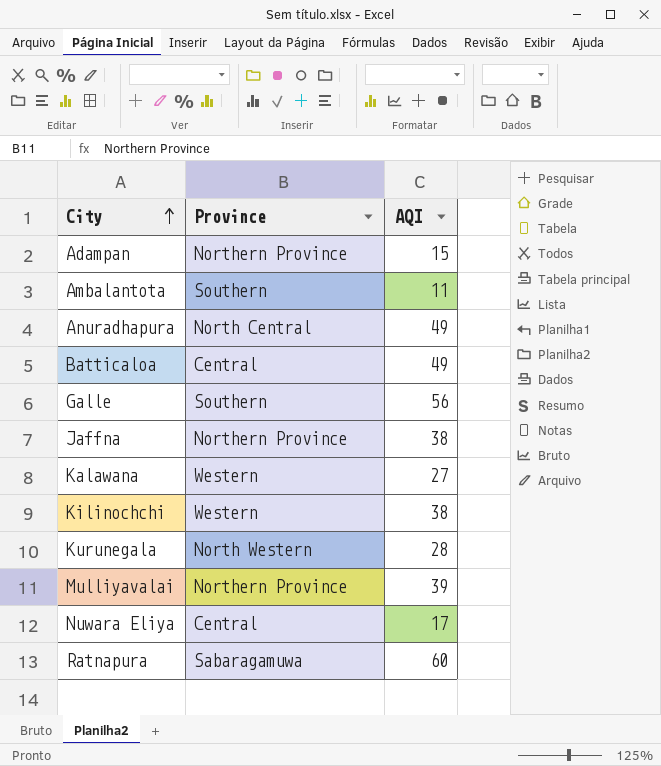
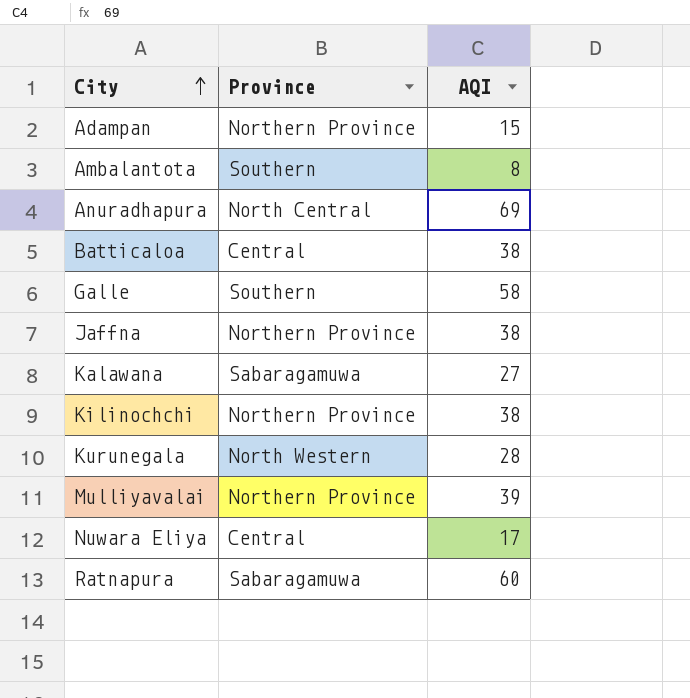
Ambalantota | AQI: 11 -> 8
Anuradhapura | AQI: 49 -> 69
Batticaloa | AQI: 49 -> 38
Galle | AQI: 56 -> 58
Kalawana | Province: Western -> Sabaragamuwa
Kilinochchi | Province: Western -> Northern Province

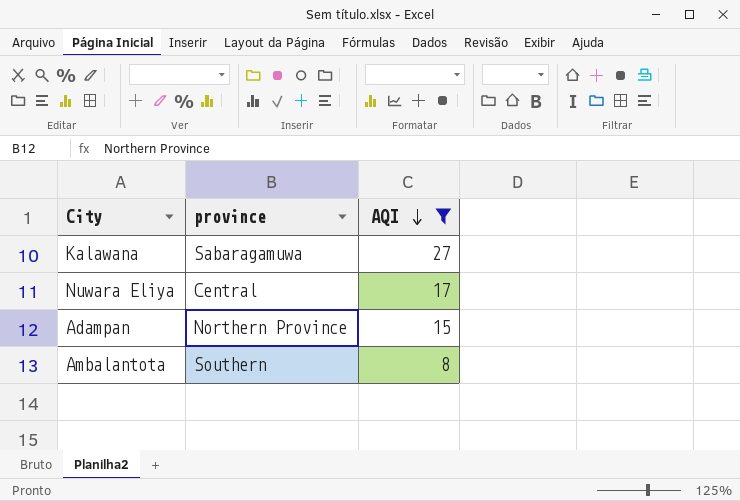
filter: none -> AQI <= 27
row order: City ascending -> AQI descending
column name: Province -> province

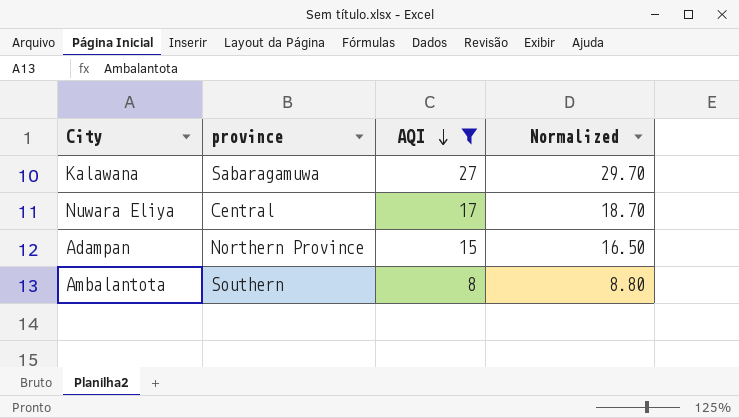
column Normalized | formula: none -> [AQI] * 1.1

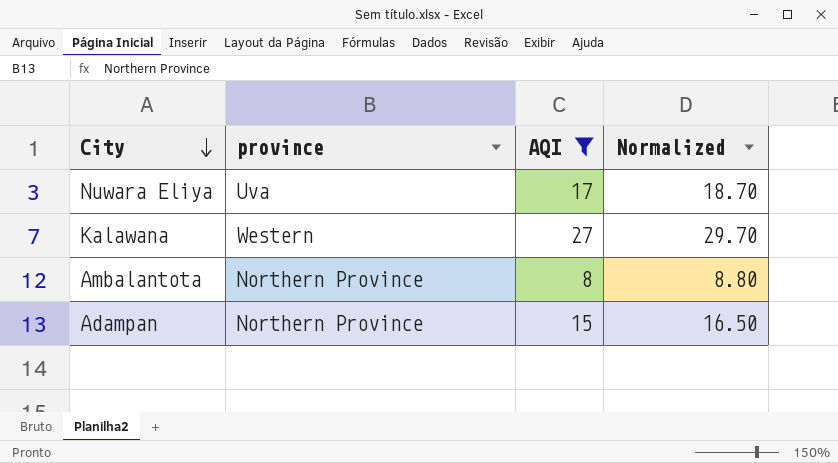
row order: AQI descending -> City descending
Nuwara Eliya | province: Central -> Uva
Kalawana | province: Sabaragamuwa -> Western
Ambalantota | province: Southern -> Northern Province

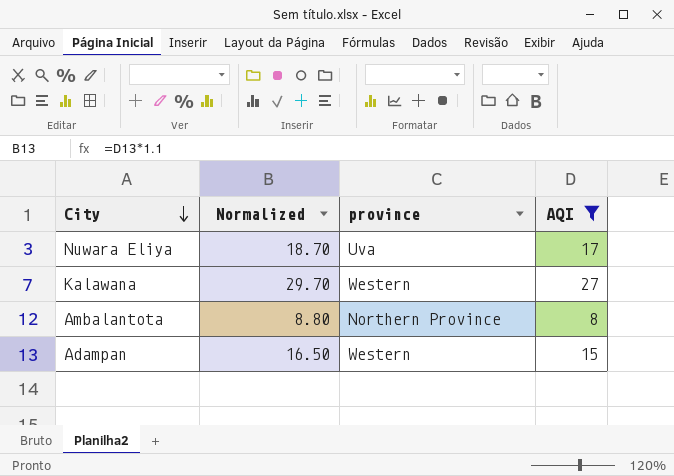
column Normalized | position: 4 -> 2
Adampan | province: Northern Province -> Western

